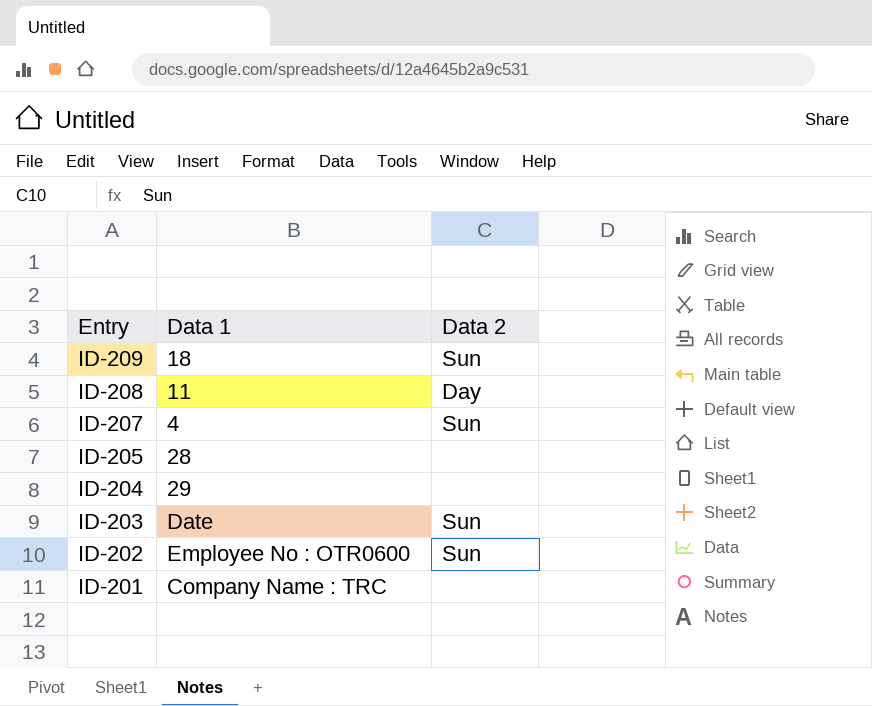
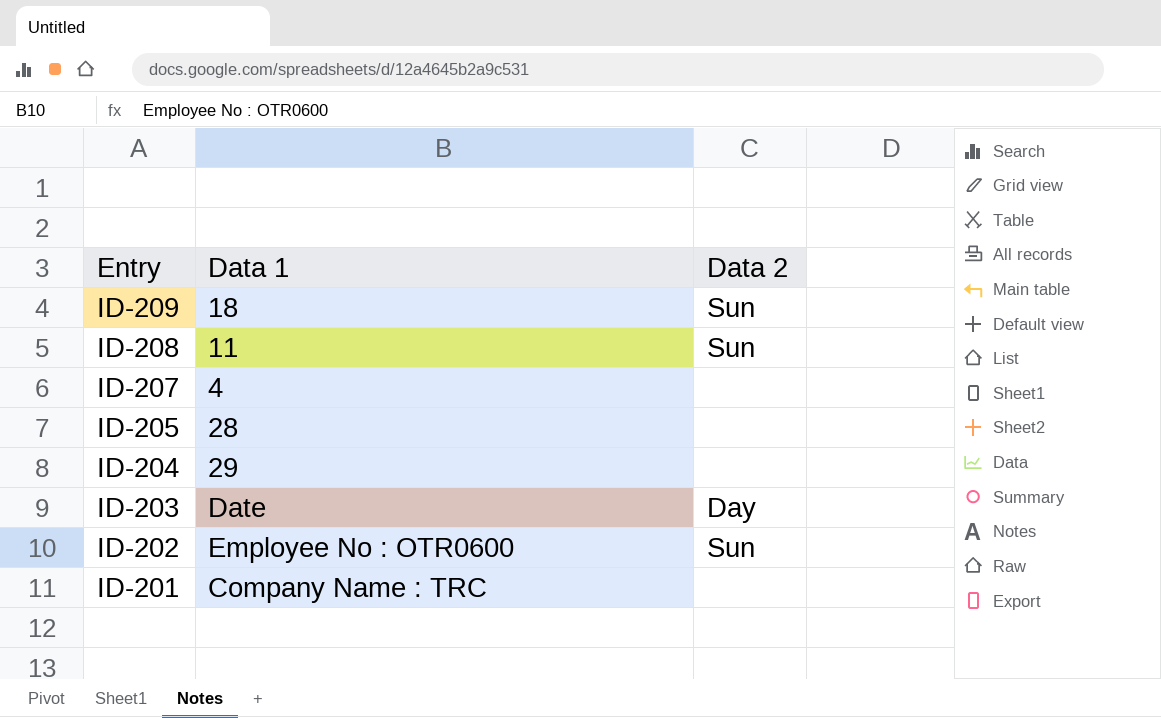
ID-208 | Data 2: Day -> Sun
ID-207 | Data 2: Sun -> none
ID-203 | Data 2: Sun -> Day

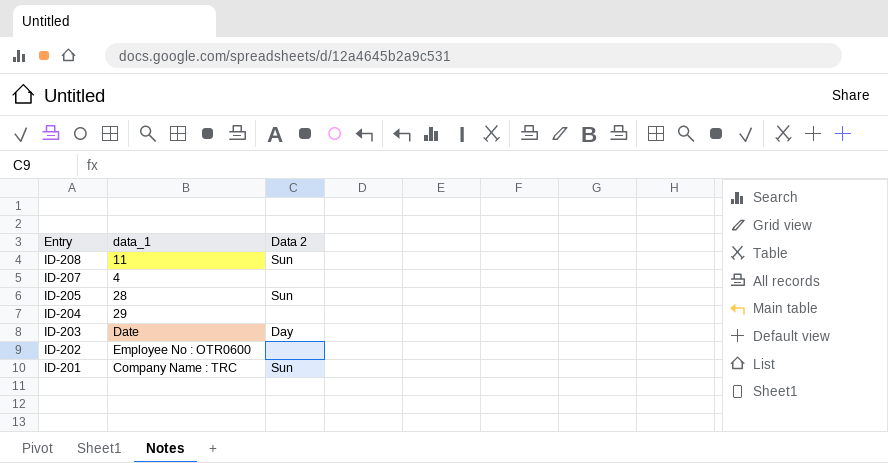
column name: Data 1 -> data_1
row ID-209: 18 | Sun -> none
ID-205 | Data 2: none -> Sun
ID-202 | Data 2: Sun -> none
ID-201 | Data 2: none -> Sun

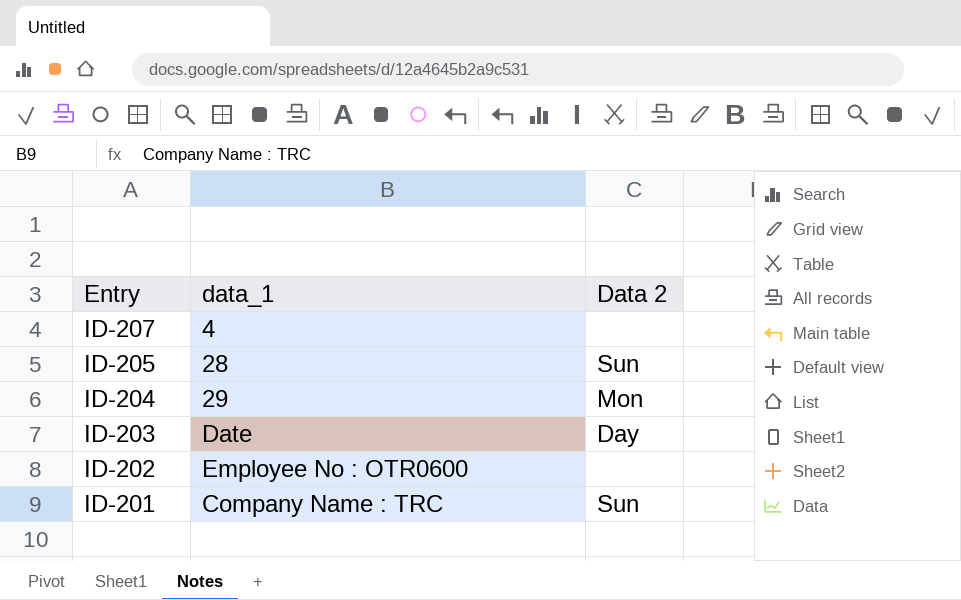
row ID-208: 11 | Sun -> none
ID-204 | Data 2: none -> Mon

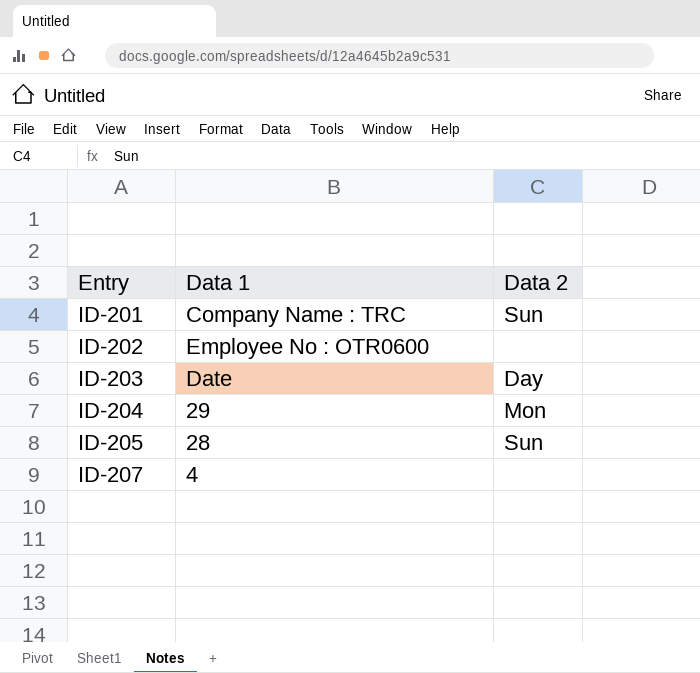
row order: Entry descending -> Entry ascending
column name: data_1 -> Data 1

